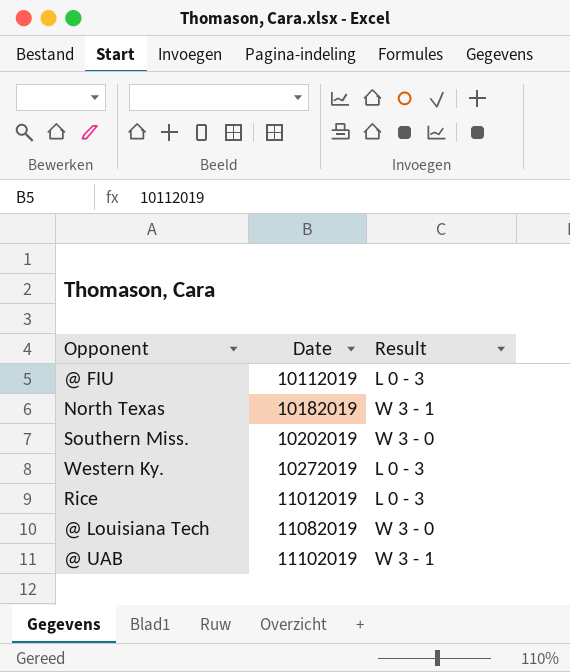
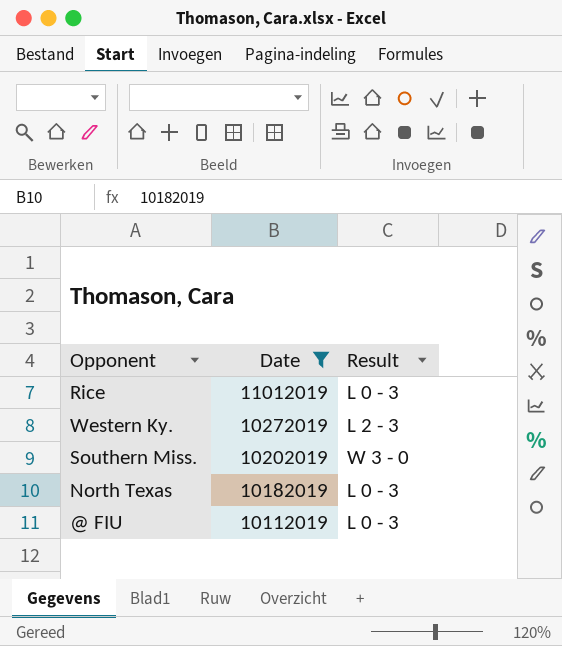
filter: none -> Date <= 11012019
row order: Date ascending -> Date descending
Western Ky. | Result: L 0 - 3 -> L 2 - 3
North Texas | Result: W 3 - 1 -> L 0 - 3

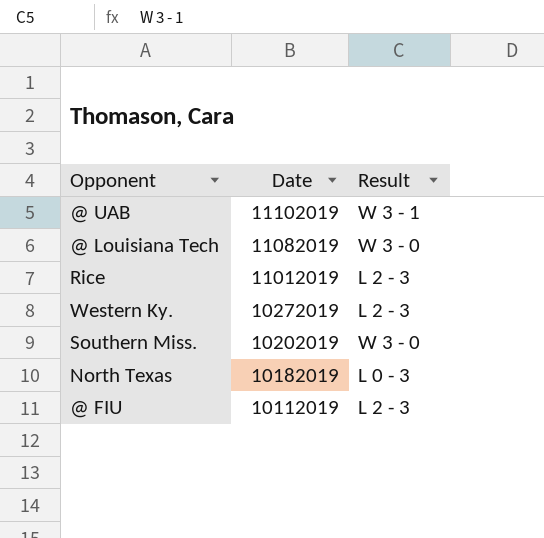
filter: Date <= 11012019 -> none
Rice | Result: L 0 - 3 -> L 2 - 3
@ FIU | Result: L 0 - 3 -> L 2 - 3

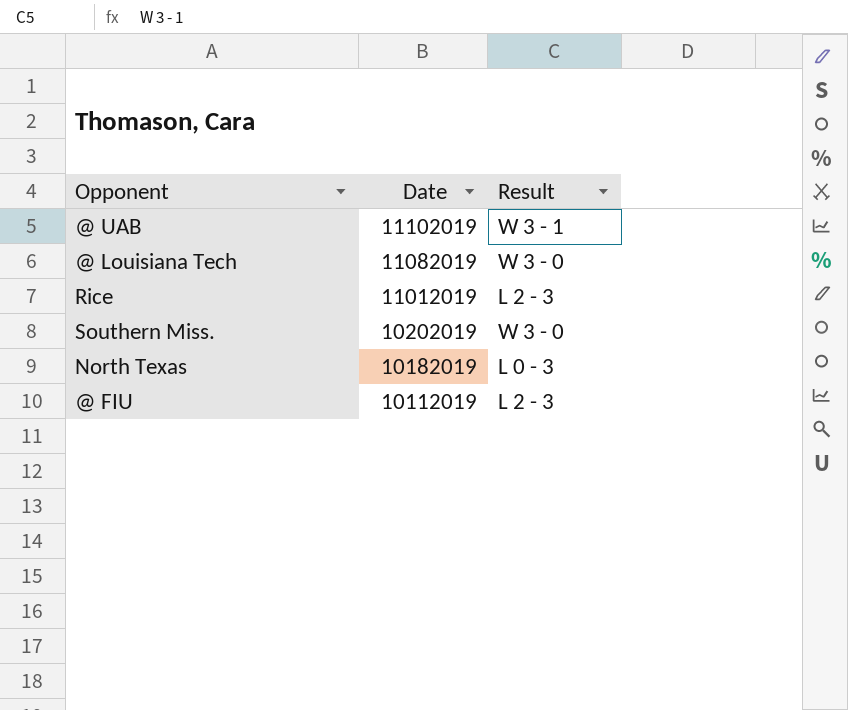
row Western Ky.: 10272019 | L 2 - 3 -> none

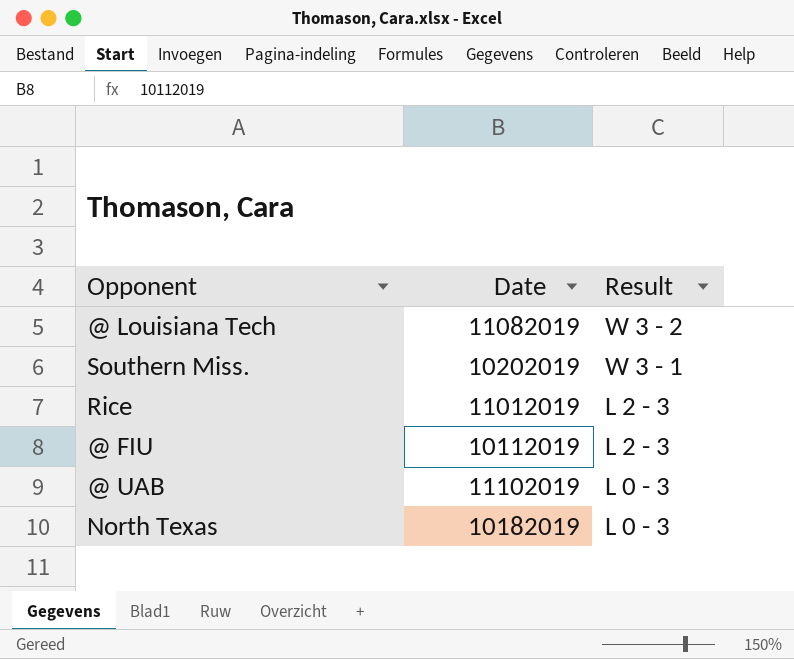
row order: Date descending -> Result descending
@ Louisiana Tech | Result: W 3 - 0 -> W 3 - 2
Southern Miss. | Result: W 3 - 0 -> W 3 - 1
@ UAB | Result: W 3 - 1 -> L 0 - 3

